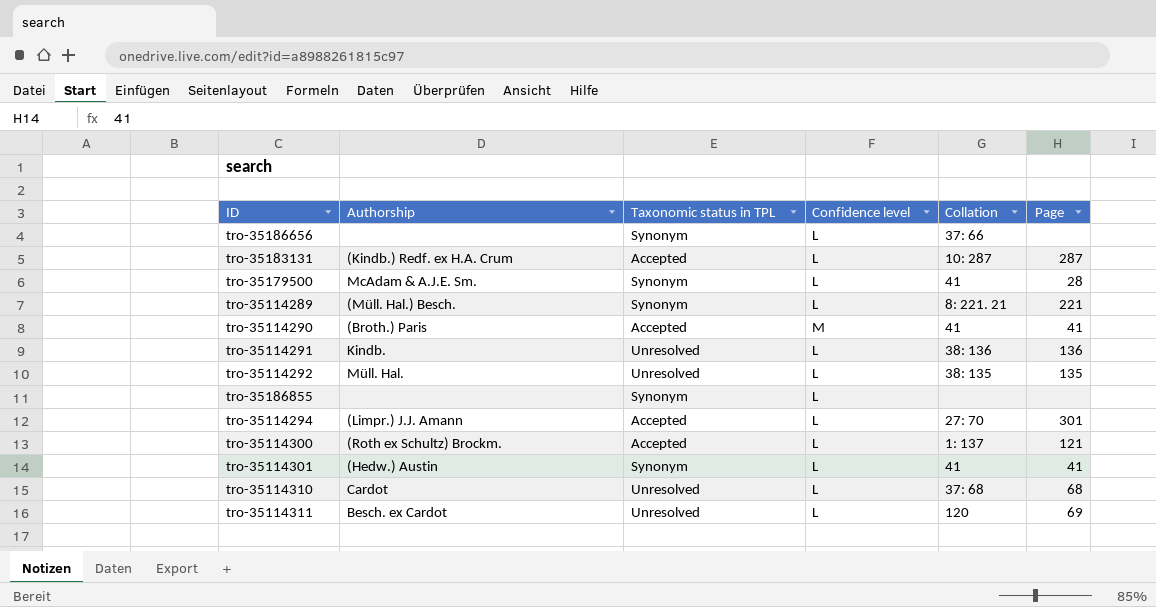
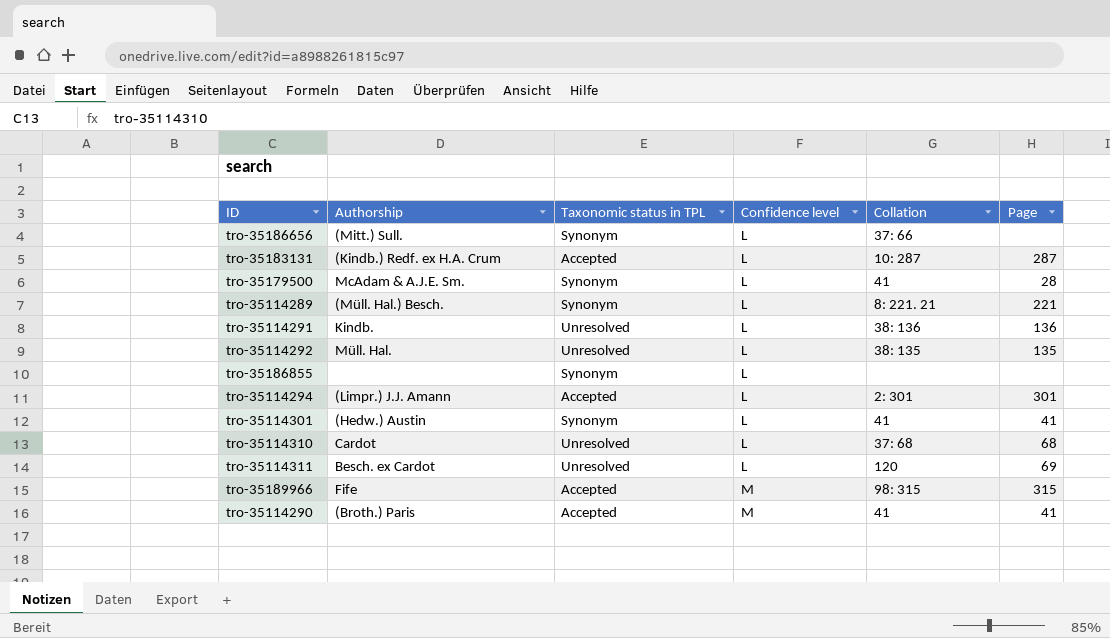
row order: none -> Confidence level ascending
row tro-35114300: (Roth ex Schultz) Brockm. | Accepted | L | 1: 137 | 121 -> none
tro-35186656 | Authorship: none -> (Mitt.) Sull.
tro-35114294 | Collation: 27: 70 -> 2: 301
row tro-35189966: none -> Fife | Accepted | M | 98: 315 | 315

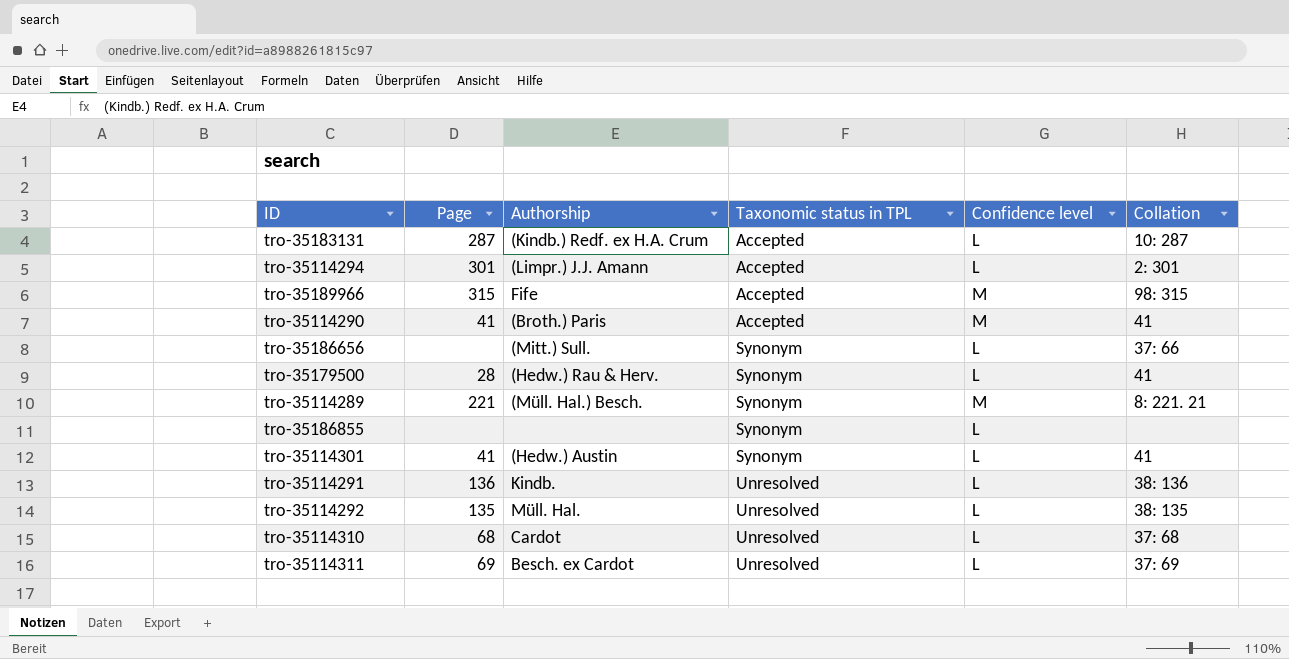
row order: Confidence level ascending -> Taxonomic status in TPL ascending
column Page | position: 6 -> 2
tro-35179500 | Authorship: McAdam & A.J.E. Sm. -> (Hedw.) Rau & Herv.
tro-35114289 | Confidence level: L -> M
tro-35114311 | Collation: 120 -> 37: 69

